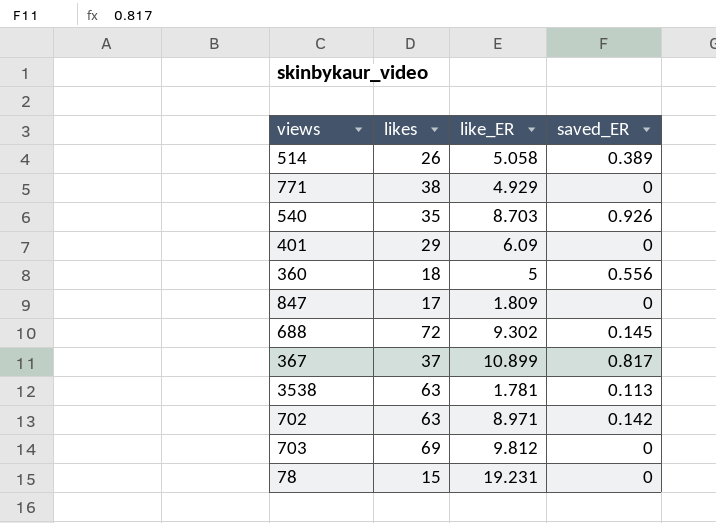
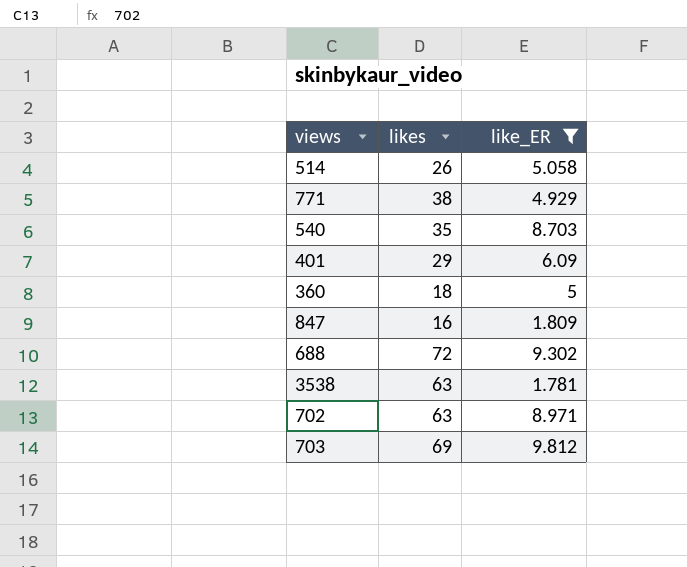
filter: none -> like_ER <= 9.812
column saved_ER | position: 4 -> none
847 | likes: 17 -> 16

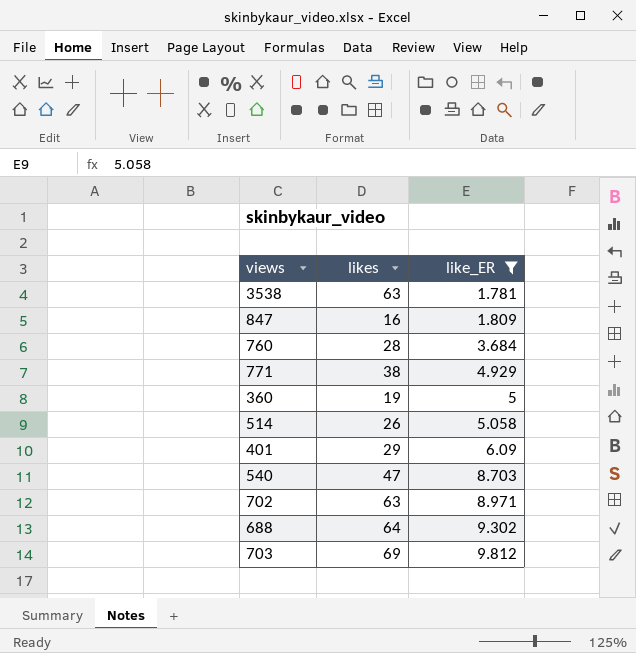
row order: none -> like_ER ascending
row 760: none -> 28 | 3.684
360 | likes: 18 -> 19
540 | likes: 35 -> 47
688 | likes: 72 -> 64

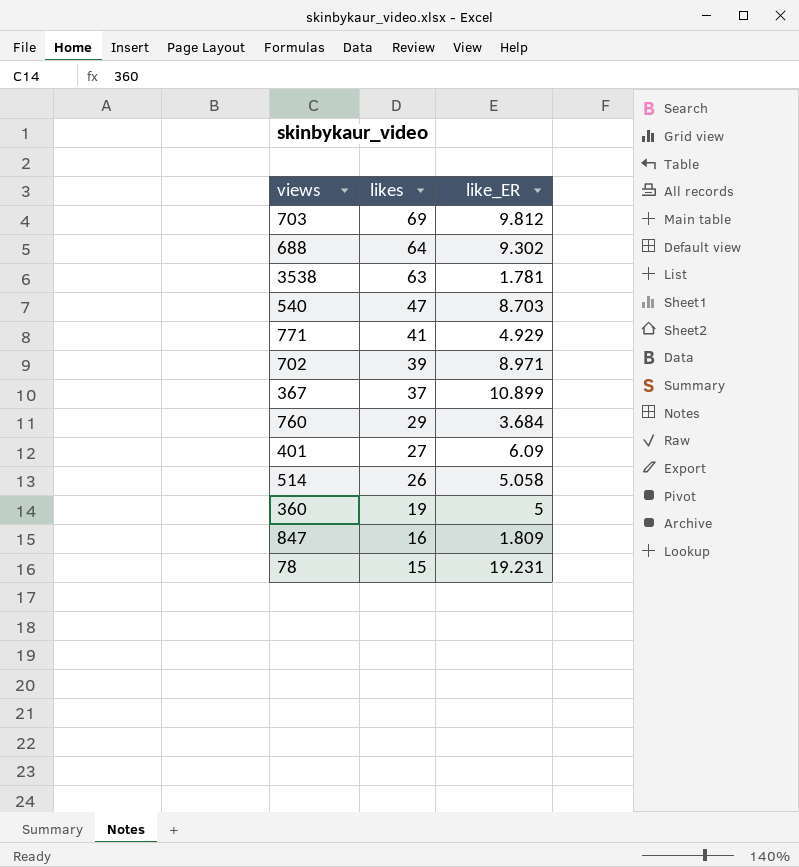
filter: like_ER <= 9.812 -> none
row order: like_ER ascending -> likes descending
771 | likes: 38 -> 41
702 | likes: 63 -> 39
760 | likes: 28 -> 29
401 | likes: 29 -> 27

